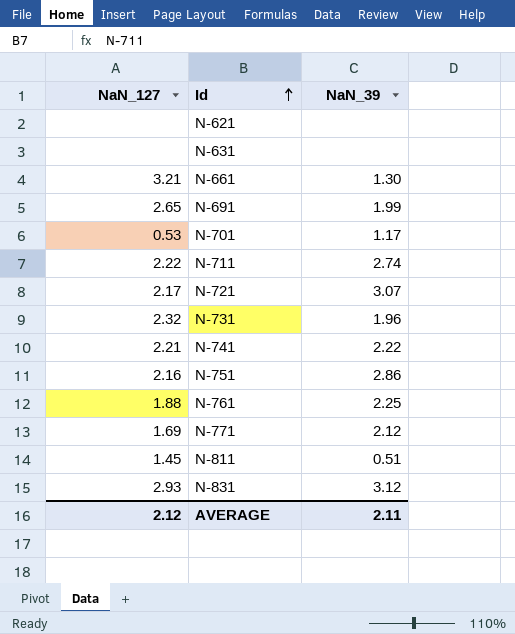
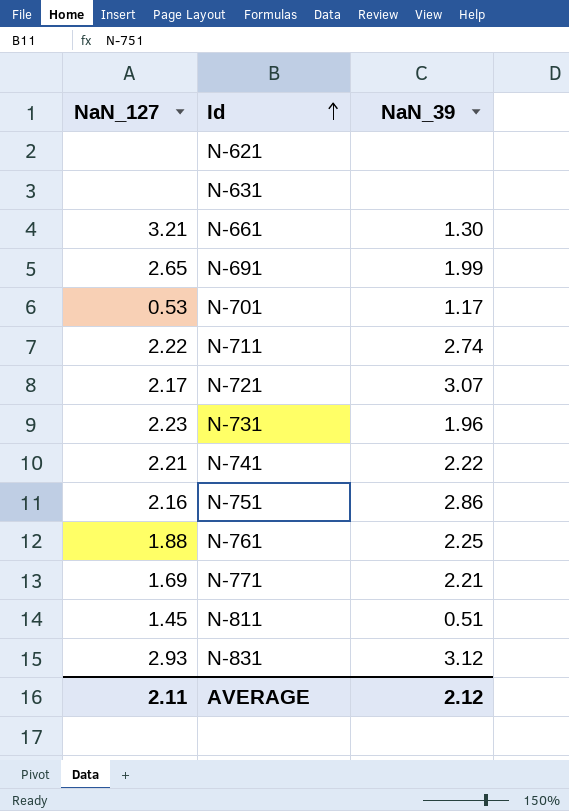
N-731 | NaN_127: 2.32 -> 2.23
N-771 | NaN_39: 2.12 -> 2.21
AVERAGE | NaN_127: 2.12 -> 2.11
AVERAGE | NaN_39: 2.11 -> 2.12

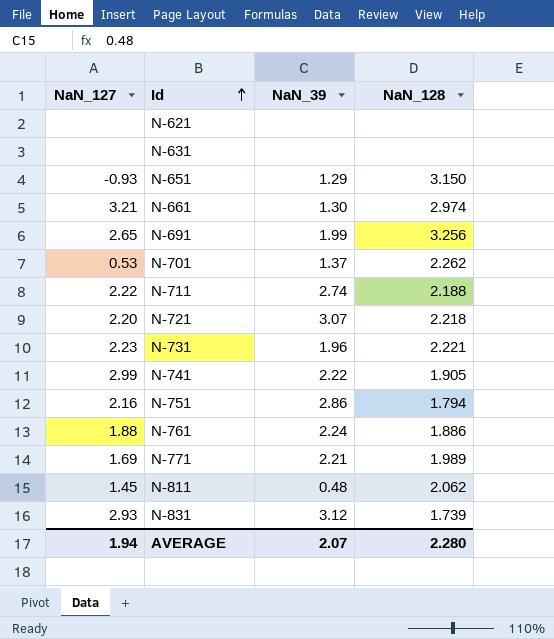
column NaN_128 | position: none -> 4
row N-651: none -> -0.93 | 1.29 | 3.150
N-701 | NaN_39: 1.17 -> 1.37
N-721 | NaN_127: 2.17 -> 2.20
N-741 | NaN_127: 2.21 -> 2.99
N-761 | NaN_39: 2.25 -> 2.24
N-811 | NaN_39: 0.51 -> 0.48
AVERAGE | NaN_127: 2.11 -> 1.94
AVERAGE | NaN_39: 2.12 -> 2.07

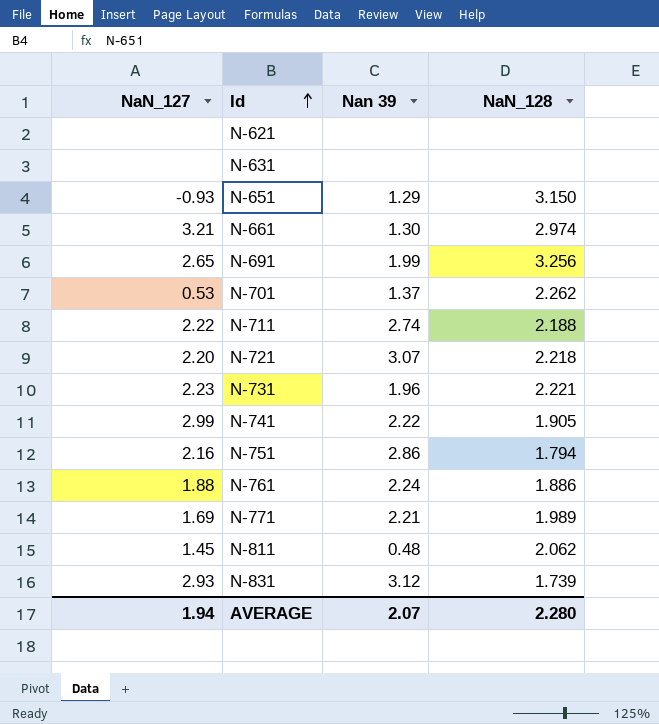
column name: NaN_39 -> Nan 39

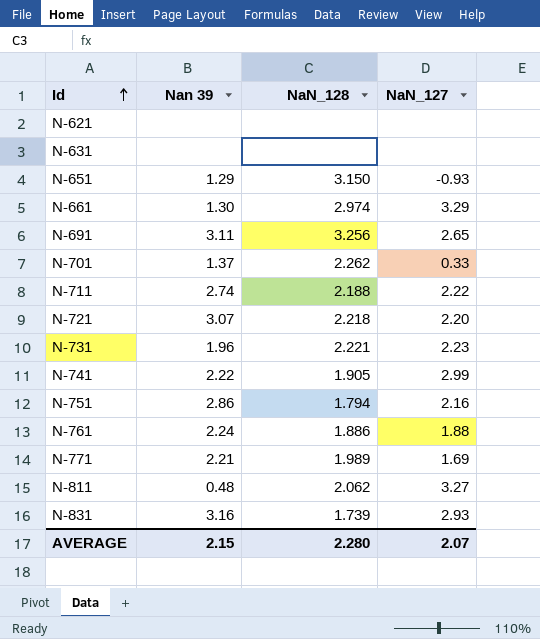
column NaN_127 | position: 1 -> 4
N-661 | NaN_127: 3.21 -> 3.29
N-691 | Nan 39: 1.99 -> 3.11
N-701 | NaN_127: 0.53 -> 0.33
N-811 | NaN_127: 1.45 -> 3.27
N-831 | Nan 39: 3.12 -> 3.16
AVERAGE | Nan 39: 2.07 -> 2.15
AVERAGE | NaN_127: 1.94 -> 2.07

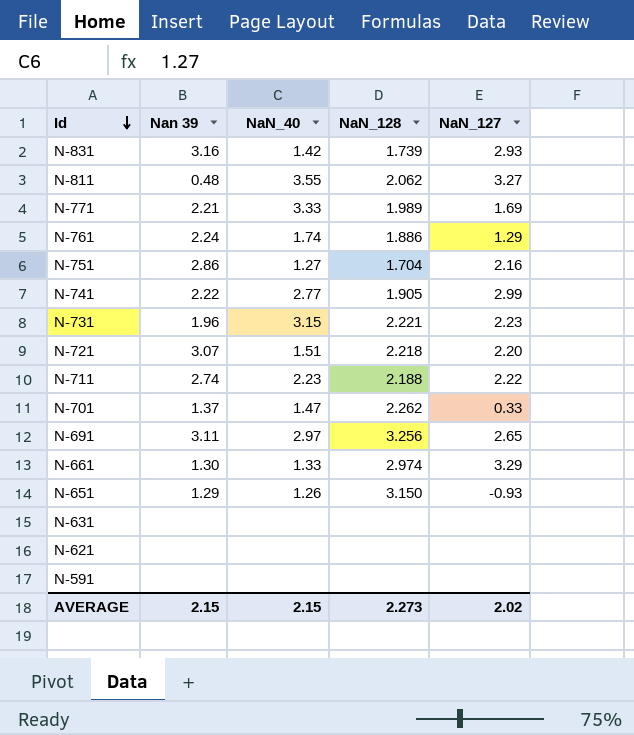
row order: Id ascending -> Id descending
column NaN_40 | position: none -> 3
N-761 | NaN_127: 1.88 -> 1.29
N-751 | NaN_128: 1.794 -> 1.704
row N-591: none -> none | none | none | none
AVERAGE | NaN_128: 2.280 -> 2.273
AVERAGE | NaN_127: 2.07 -> 2.02

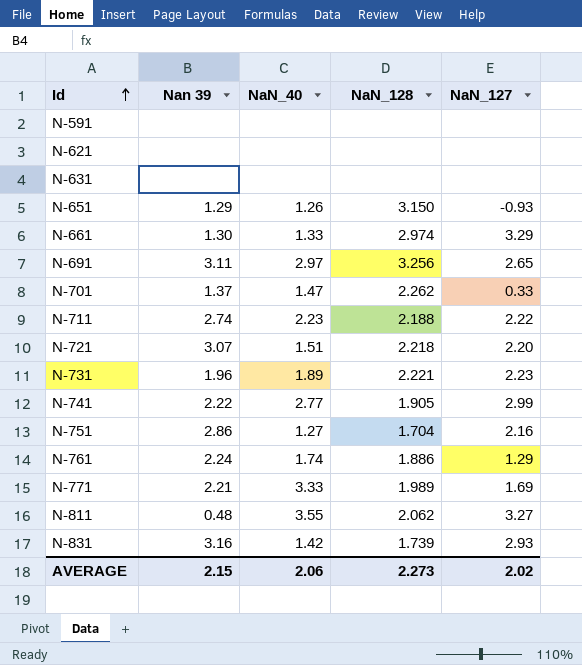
row order: Id descending -> Id ascending
N-731 | NaN_40: 3.15 -> 1.89
AVERAGE | NaN_40: 2.15 -> 2.06

